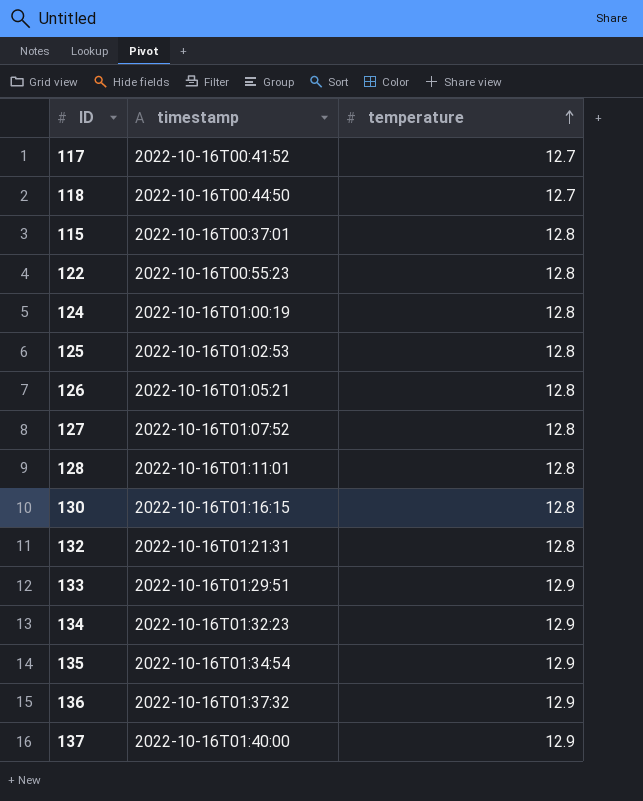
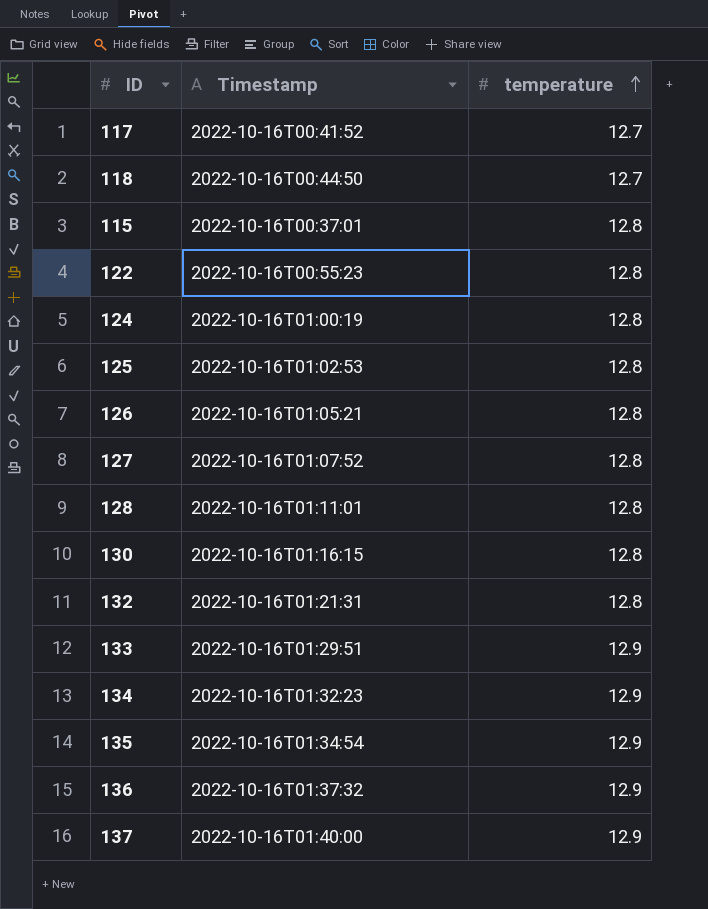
column name: timestamp -> Timestamp

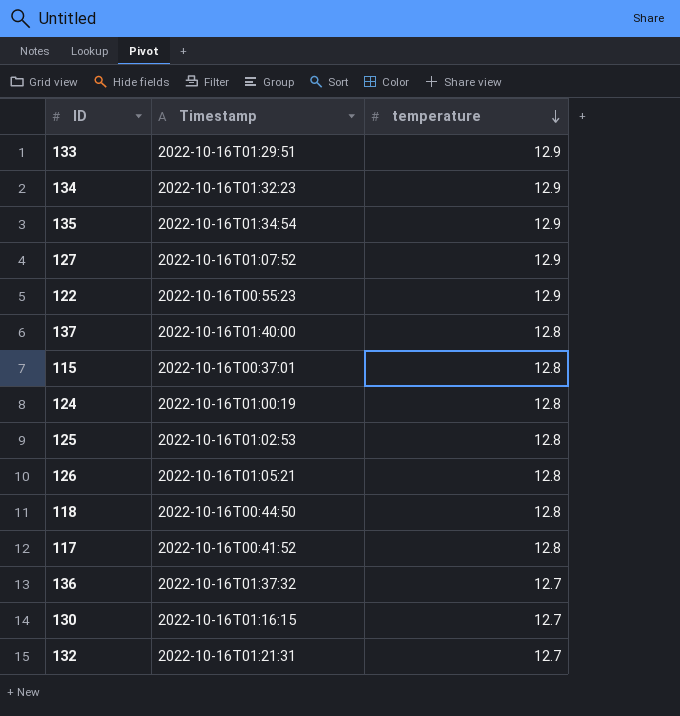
row order: temperature ascending -> temperature descending
row 128: 2022-10-16T01:11:01 | 12.8 -> none
127 | temperature: 12.8 -> 12.9
122 | temperature: 12.8 -> 12.9
137 | temperature: 12.9 -> 12.8
118 | temperature: 12.7 -> 12.8
117 | temperature: 12.7 -> 12.8
136 | temperature: 12.9 -> 12.7
130 | temperature: 12.8 -> 12.7
132 | temperature: 12.8 -> 12.7

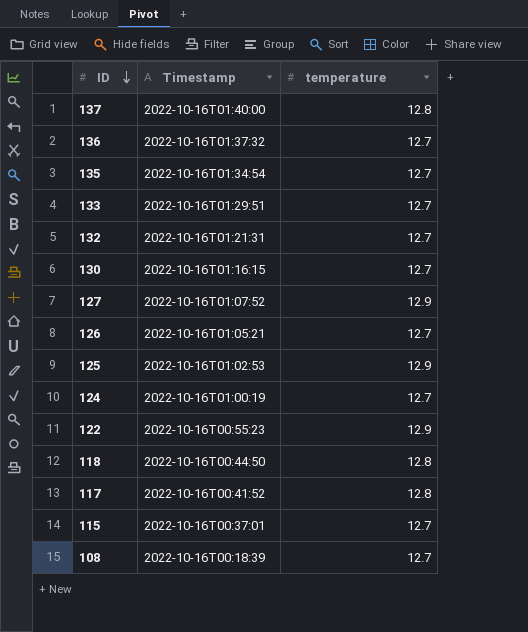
row order: temperature descending -> ID descending
row 134: 2022-10-16T01:32:23 | 12.9 -> none
135 | temperature: 12.9 -> 12.7
133 | temperature: 12.9 -> 12.7
126 | temperature: 12.8 -> 12.7
125 | temperature: 12.8 -> 12.9
124 | temperature: 12.8 -> 12.7
115 | temperature: 12.8 -> 12.7
row 108: none -> 2022-10-16T00:18:39 | 12.7

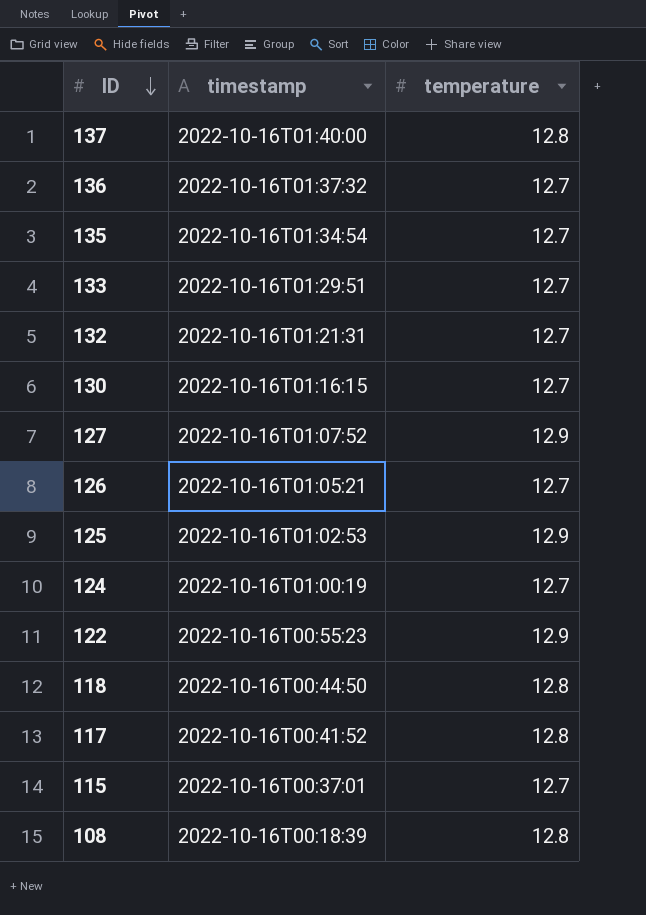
column name: Timestamp -> timestamp
108 | temperature: 12.7 -> 12.8

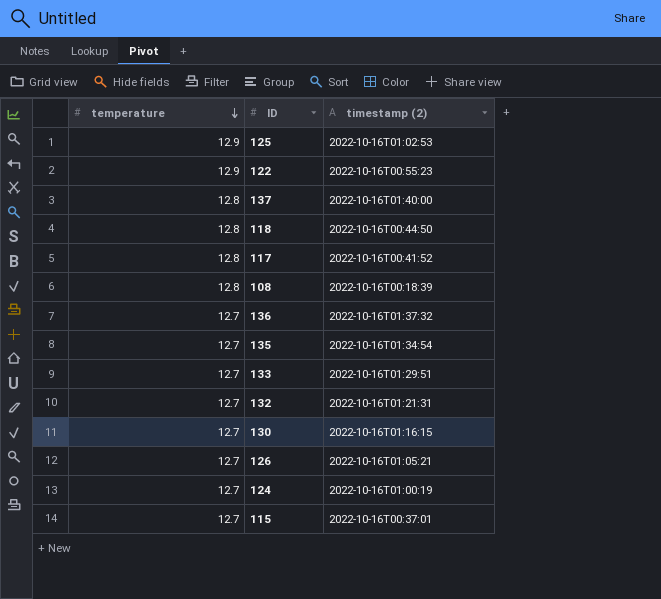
row order: ID descending -> temperature descending
column temperature | position: 3 -> 1
column name: timestamp -> timestamp (2)
row 127: 2022-10-16T01:07:52 | 12.9 -> none

